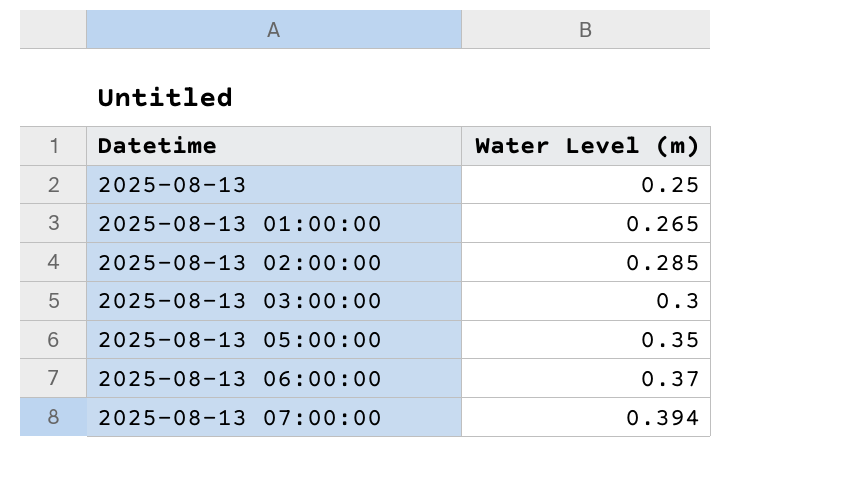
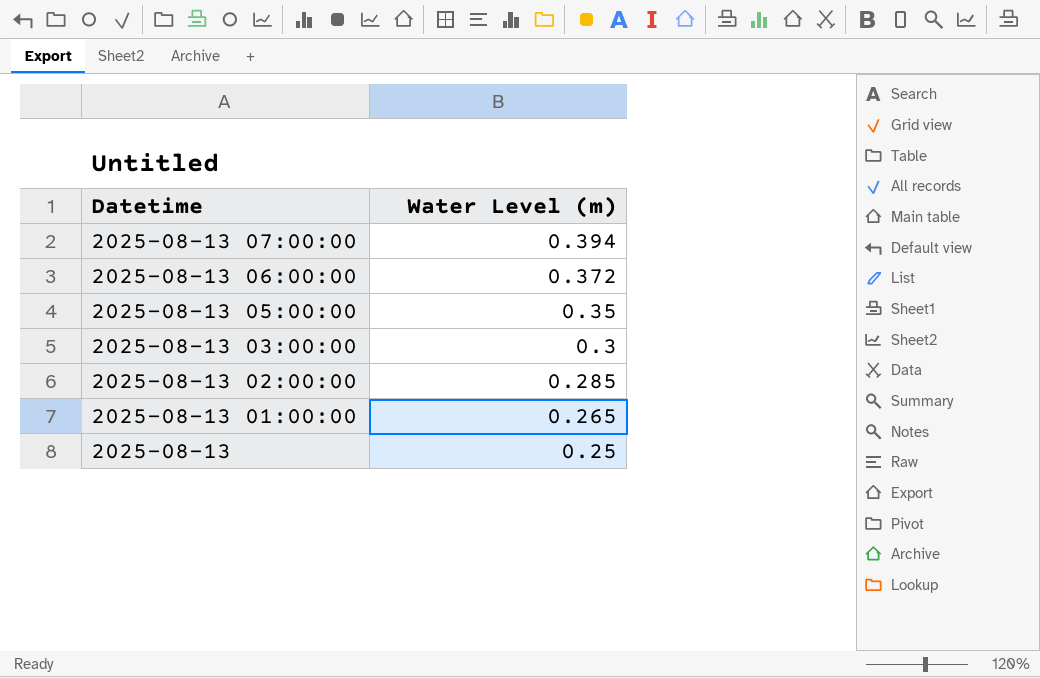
row order: Datetime ascending -> Datetime descending
2025-08-13 06:00:00 | Water Level (m): 0.37 -> 0.372

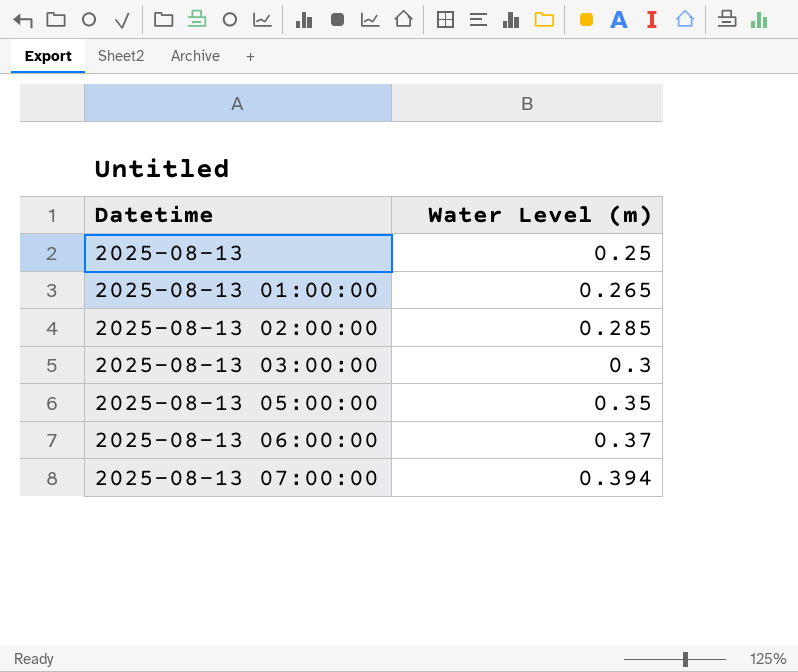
row order: Datetime descending -> Datetime ascending
2025-08-13 06:00:00 | Water Level (m): 0.372 -> 0.37

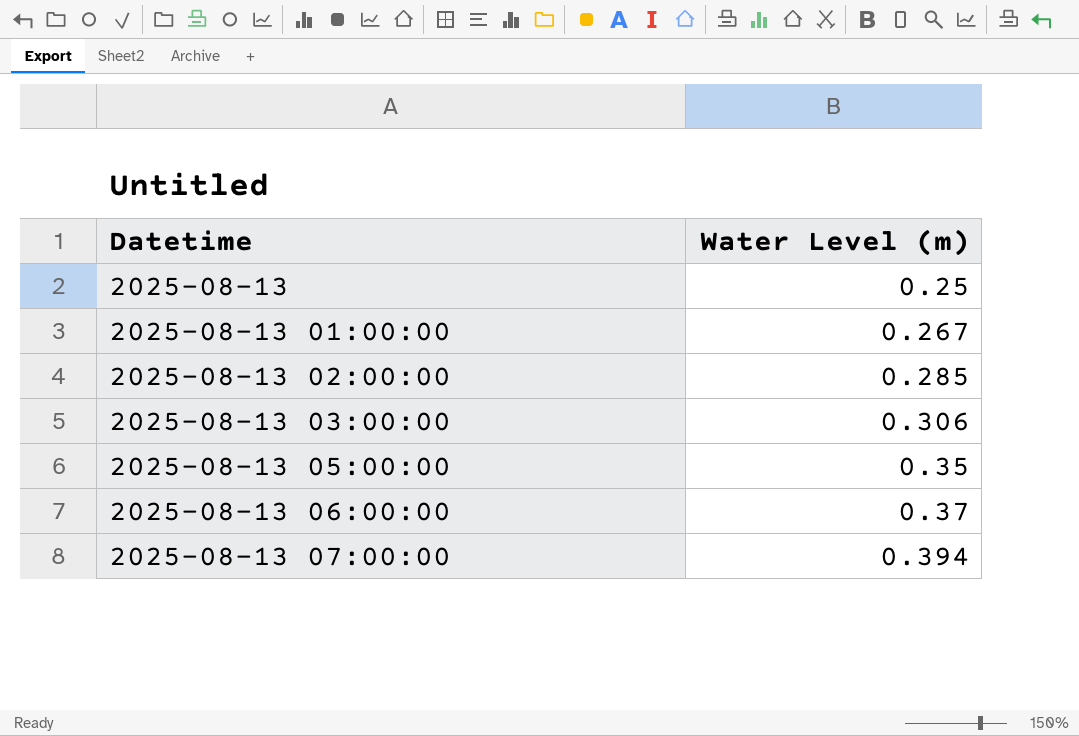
2025-08-13 01:00:00 | Water Level (m): 0.265 -> 0.267
2025-08-13 03:00:00 | Water Level (m): 0.3 -> 0.306

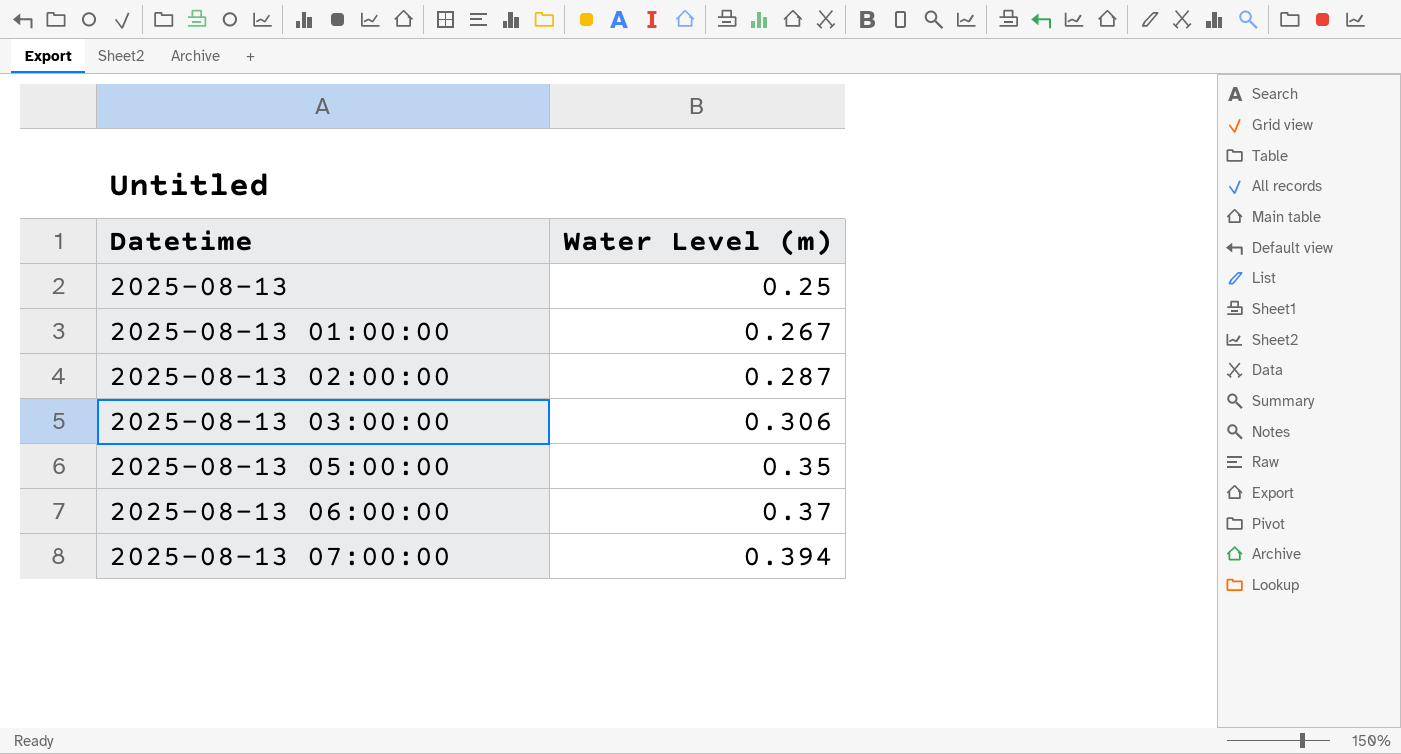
2025-08-13 02:00:00 | Water Level (m): 0.285 -> 0.287

